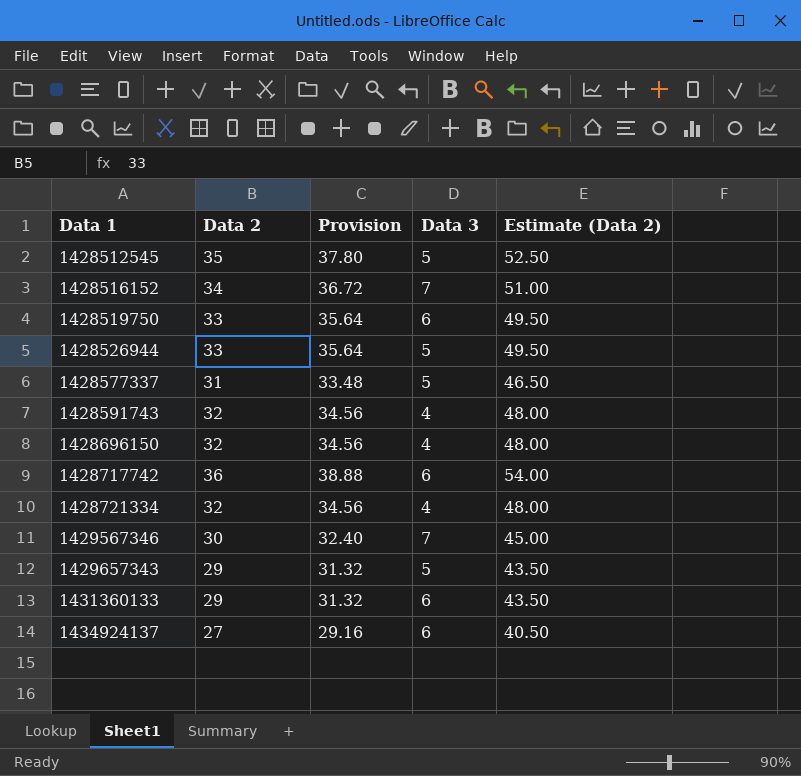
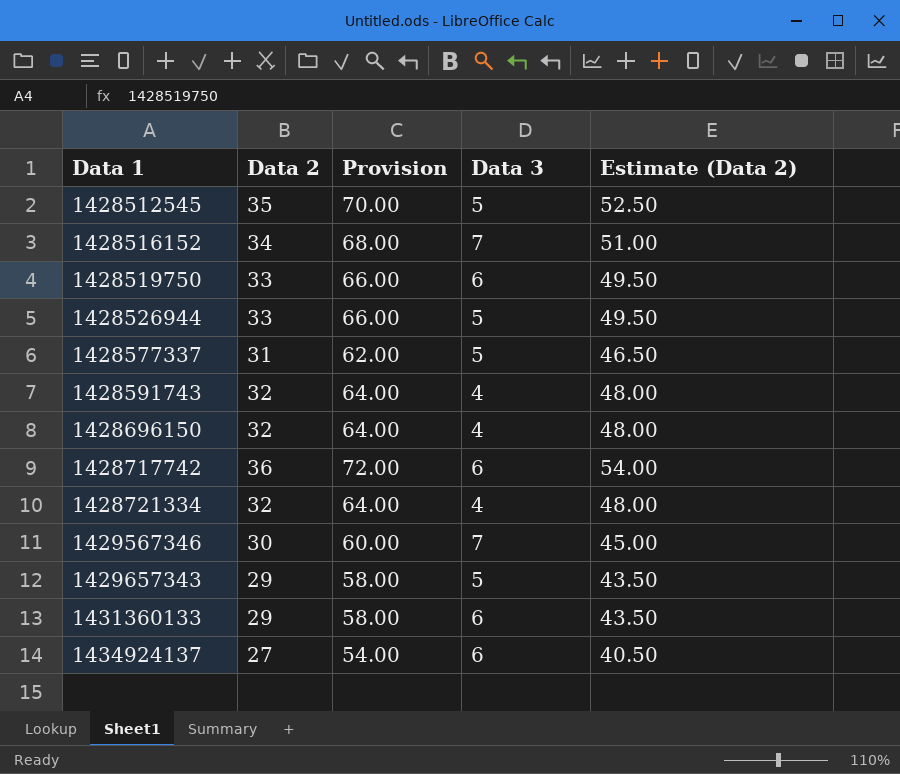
column Provision | formula: [Data 2] * 1.08 -> [Data 2] * 2

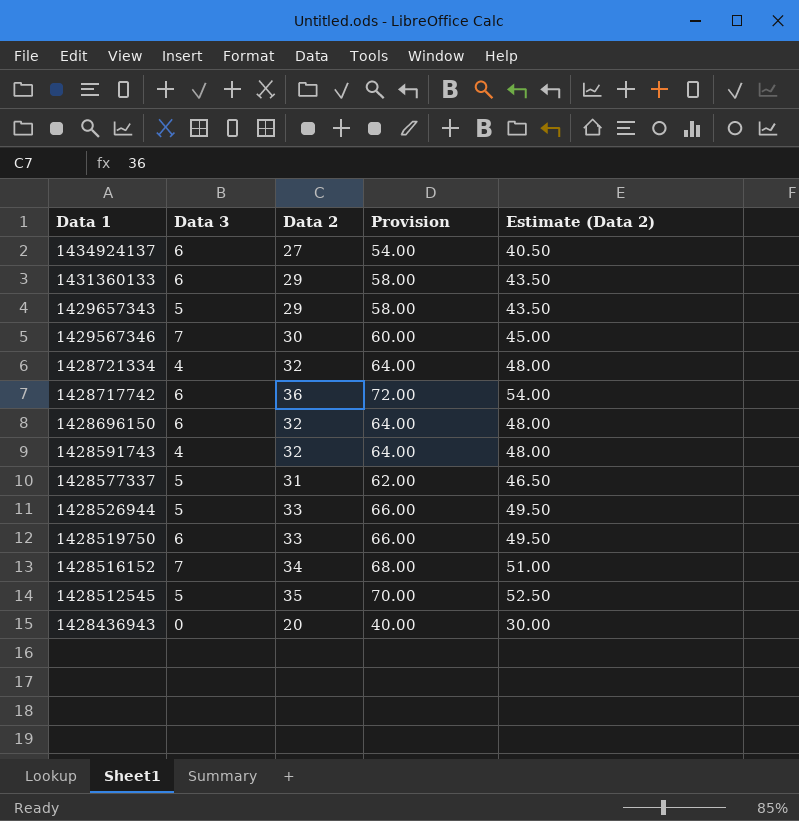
row order: Data 1 ascending -> Data 1 descending
column Data 3 | position: 4 -> 2
1428696150 | Data 3: 4 -> 6
row 1428436943: none -> 0 | 20 | 40.00 | 30.00

